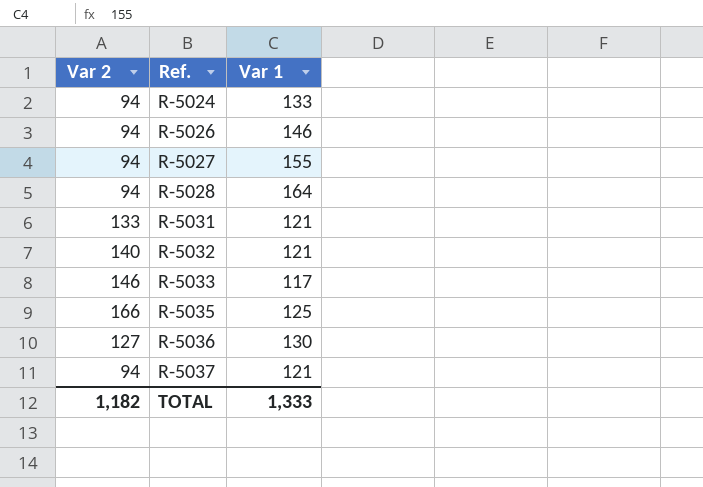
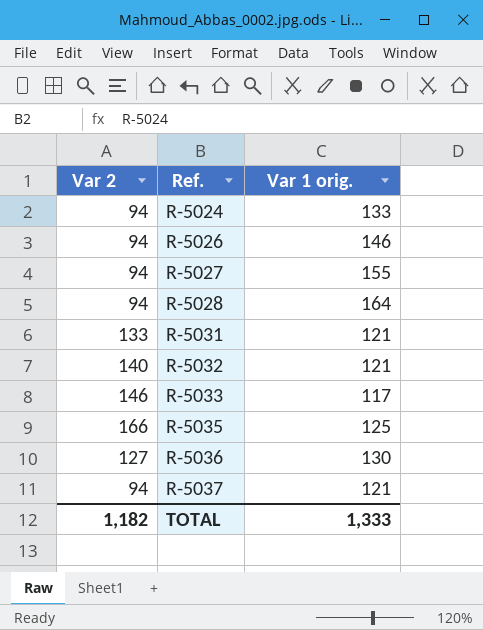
column name: Var 1 -> Var 1 orig.

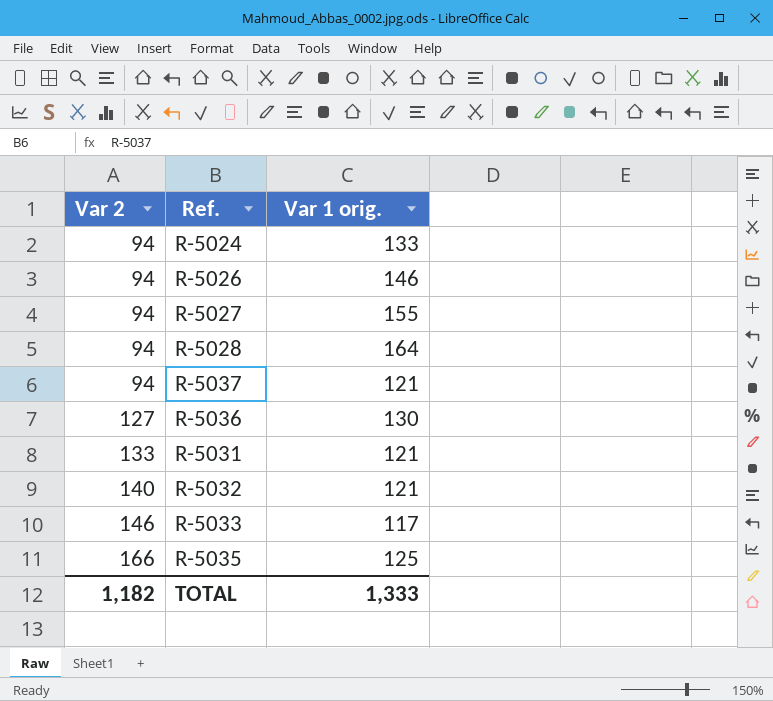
row order: Ref. ascending -> Var 2 ascending

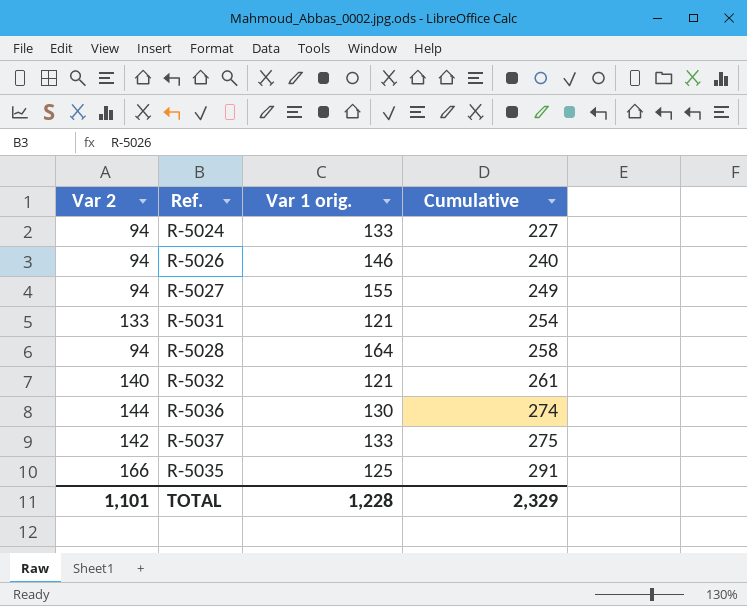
row order: Var 2 ascending -> Cumulative ascending
column Cumulative | formula: none -> [Var 2] + [Var 1 orig.]
row R-5033: 146 | 117 -> none
R-5036 | Var 2: 127 -> 144
R-5037 | Var 2: 94 -> 142
R-5037 | Var 1 orig.: 121 -> 133
TOTAL | Var 2: 1,182 -> 1,101
TOTAL | Var 1 orig.: 1,333 -> 1,228

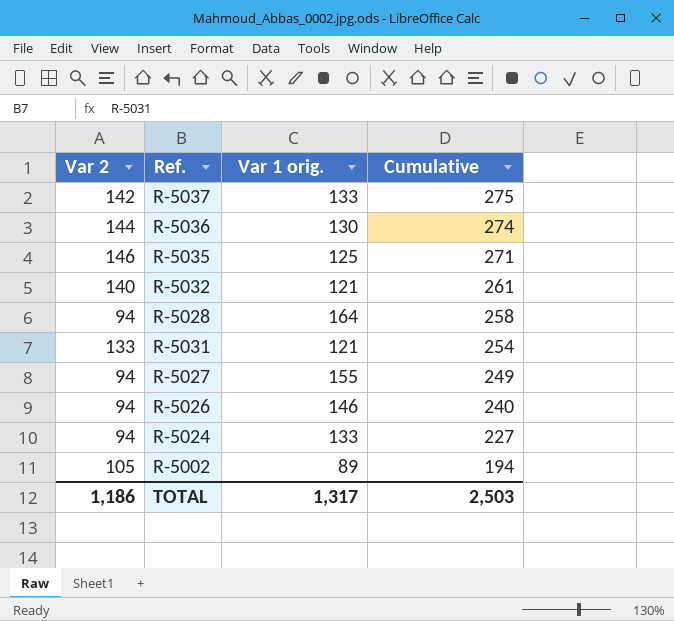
row order: Cumulative ascending -> Cumulative descending
R-5035 | Var 2: 166 -> 146
R-5035 | Cumulative: 291 -> 271
row R-5002: none -> 105 | 89 | 194
TOTAL | Var 2: 1,101 -> 1,186
TOTAL | Var 1 orig.: 1,228 -> 1,317
TOTAL | Cumulative: 2,329 -> 2,503

